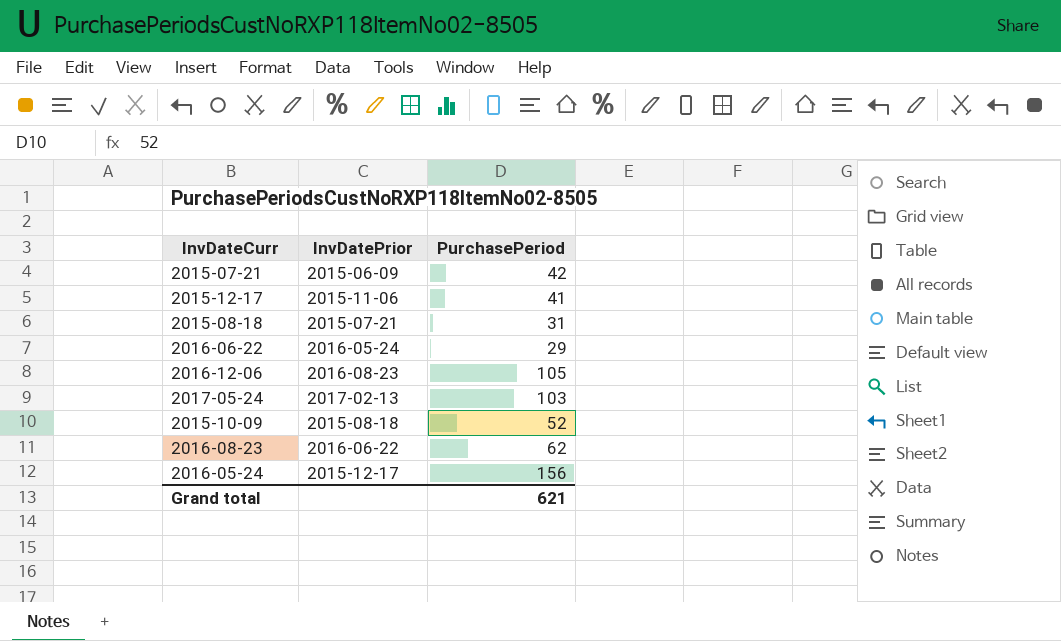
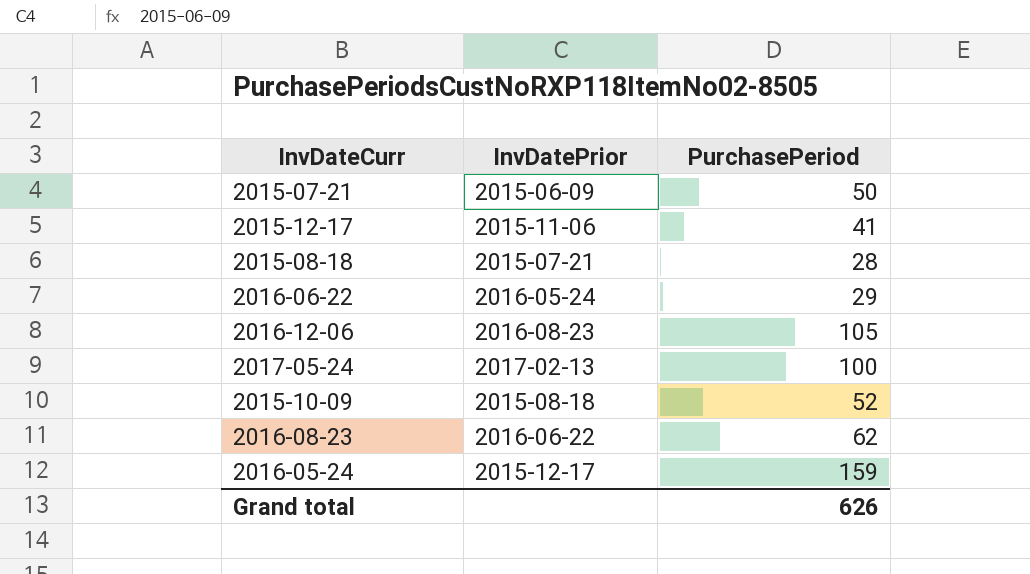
2015-07-21 | PurchasePeriod: 42 -> 50
2015-08-18 | PurchasePeriod: 31 -> 28
2017-05-24 | PurchasePeriod: 103 -> 100
2016-05-24 | PurchasePeriod: 156 -> 159
Grand total | PurchasePeriod: 621 -> 626

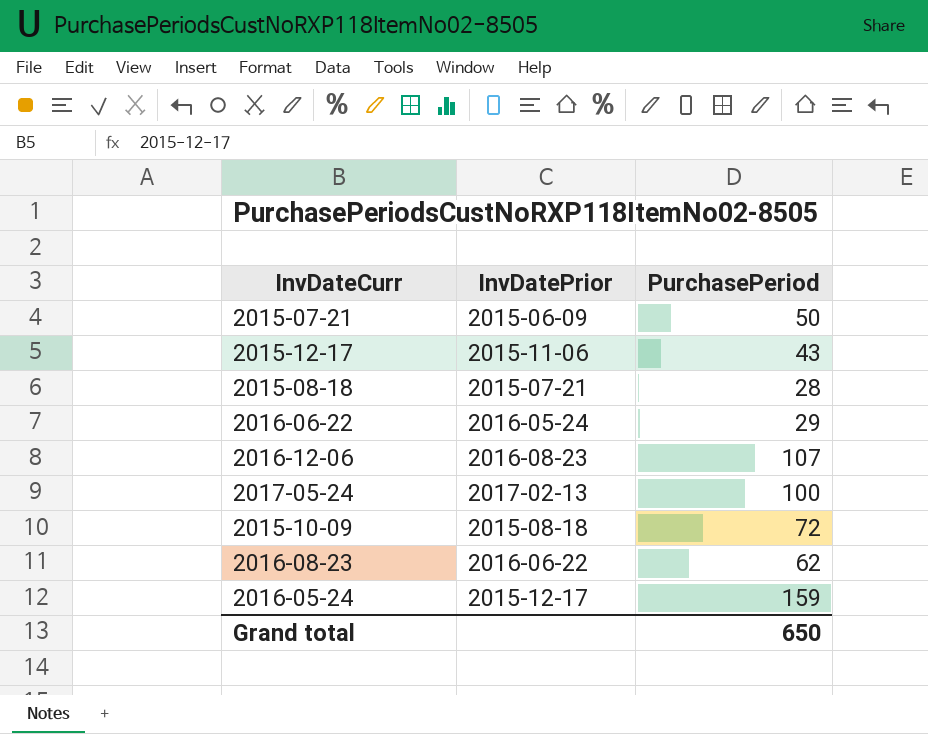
2015-12-17 | PurchasePeriod: 41 -> 43
2016-12-06 | PurchasePeriod: 105 -> 107
2015-10-09 | PurchasePeriod: 52 -> 72
Grand total | PurchasePeriod: 626 -> 650

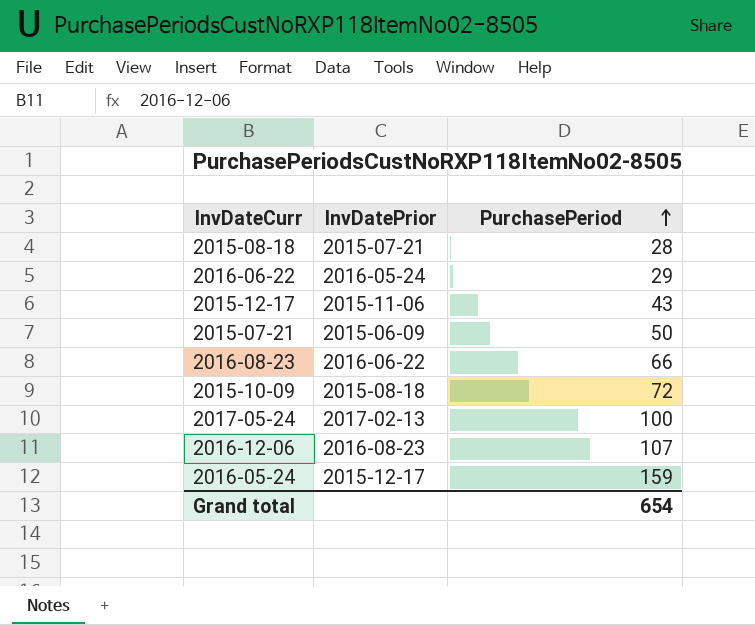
row order: none -> PurchasePeriod ascending
2016-08-23 | PurchasePeriod: 62 -> 66
Grand total | PurchasePeriod: 650 -> 654

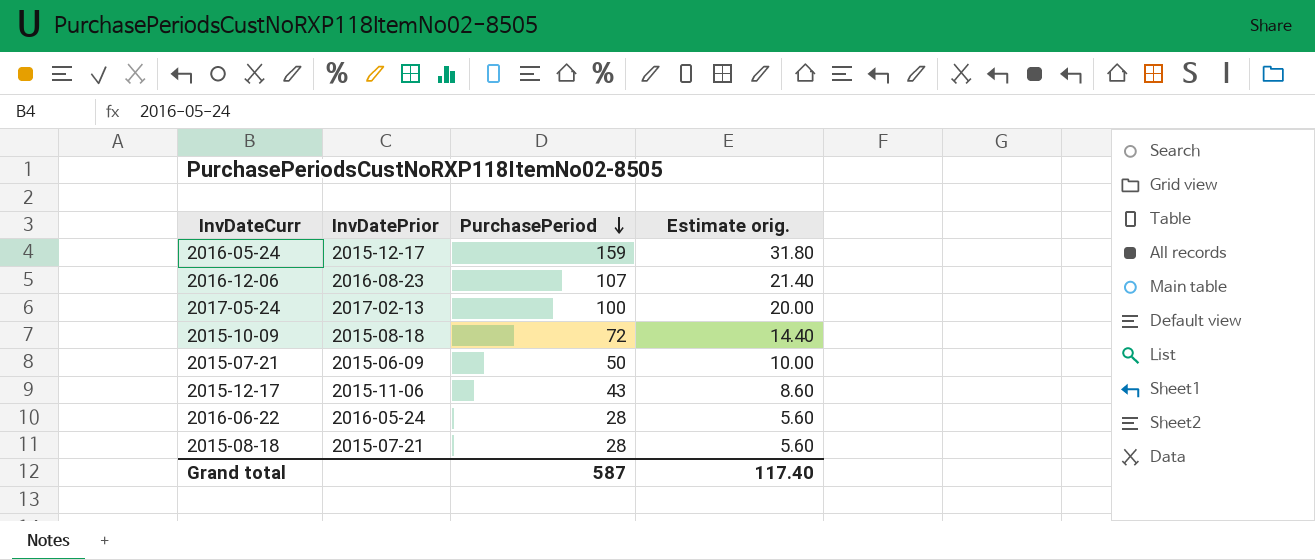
row order: PurchasePeriod ascending -> PurchasePeriod descending
column Estimate orig. | formula: none -> [PurchasePeriod] * 0.2
row 2016-08-23: 2016-06-22 | 66 -> none
2016-06-22 | PurchasePeriod: 29 -> 28
Grand total | PurchasePeriod: 654 -> 587

